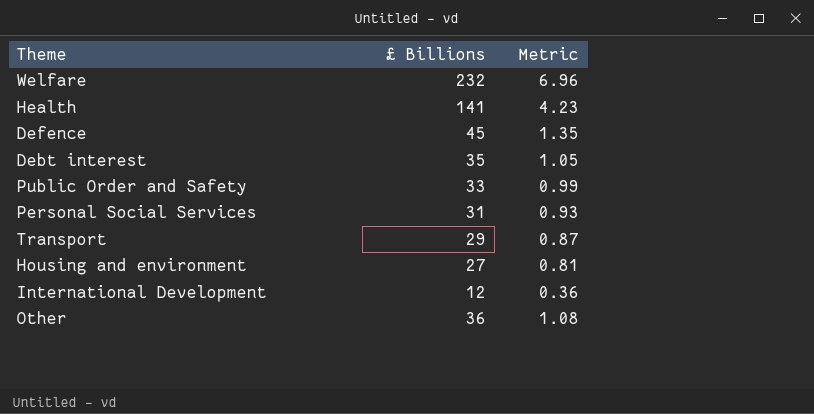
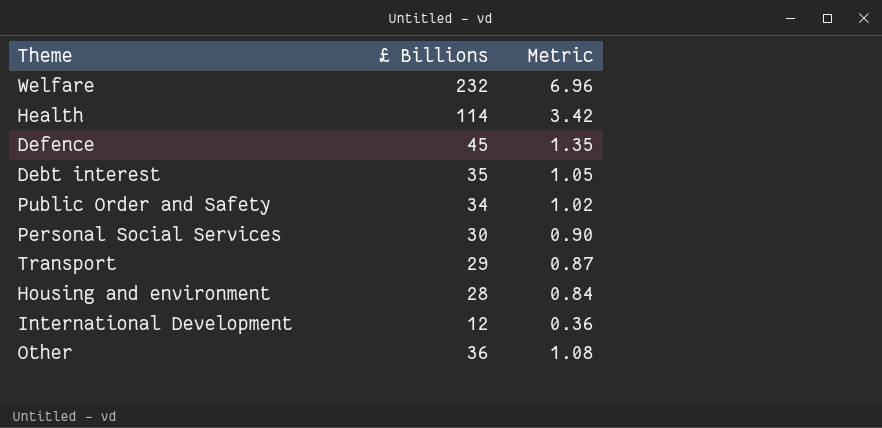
Health | £ Billions: 141 -> 114
Health | Metric: 4.23 -> 3.42
Public Order and Safety | £ Billions: 33 -> 34
Public Order and Safety | Metric: 0.99 -> 1.02
Personal Social Services | £ Billions: 31 -> 30
Personal Social Services | Metric: 0.93 -> 0.90
Housing and environment | £ Billions: 27 -> 28
Housing and environment | Metric: 0.81 -> 0.84

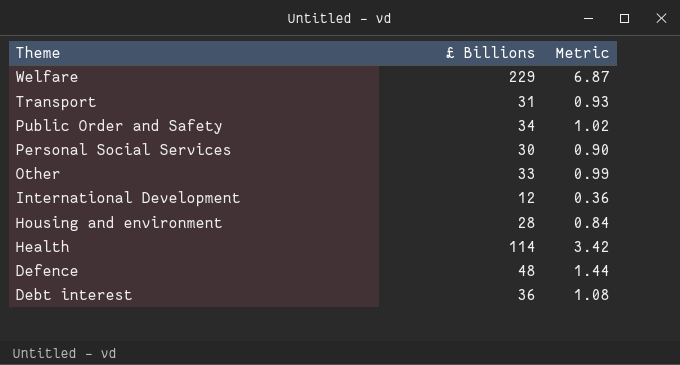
row order: none -> Theme descending
Welfare | £ Billions: 232 -> 229
Welfare | Metric: 6.96 -> 6.87
Transport | £ Billions: 29 -> 31
Transport | Metric: 0.87 -> 0.93
Other | £ Billions: 36 -> 33
Other | Metric: 1.08 -> 0.99
Defence | £ Billions: 45 -> 48
Defence | Metric: 1.35 -> 1.44
Debt interest | £ Billions: 35 -> 36
Debt interest | Metric: 1.05 -> 1.08

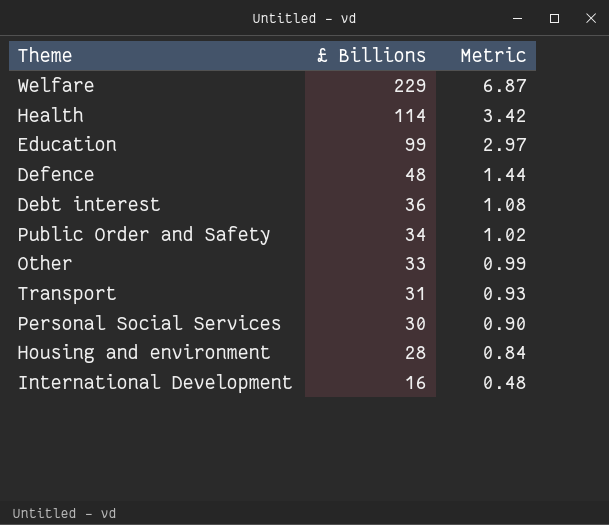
row order: Theme descending -> £ Billions descending
row Education: none -> 99 | 2.97
International Development | £ Billions: 12 -> 16
International Development | Metric: 0.36 -> 0.48

